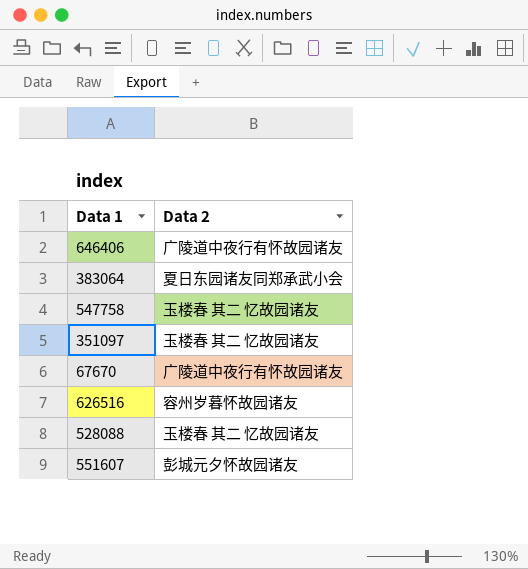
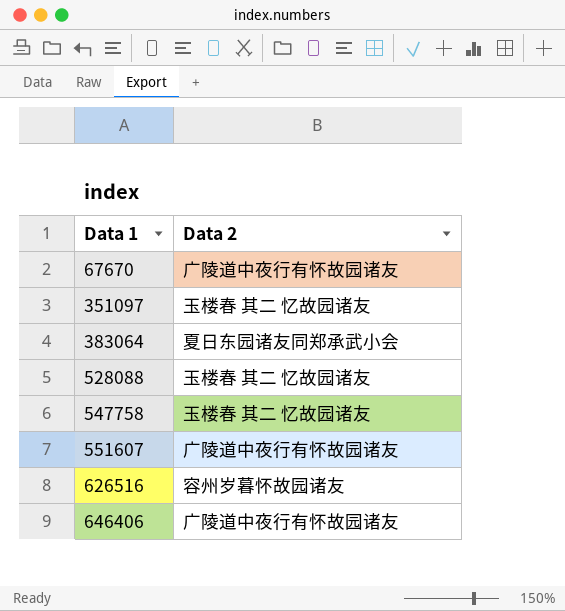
row order: none -> Data 1 ascending
551607 | Data 2: 彭城元夕怀故园诸友 -> 广陵道中夜行有怀故园诸友

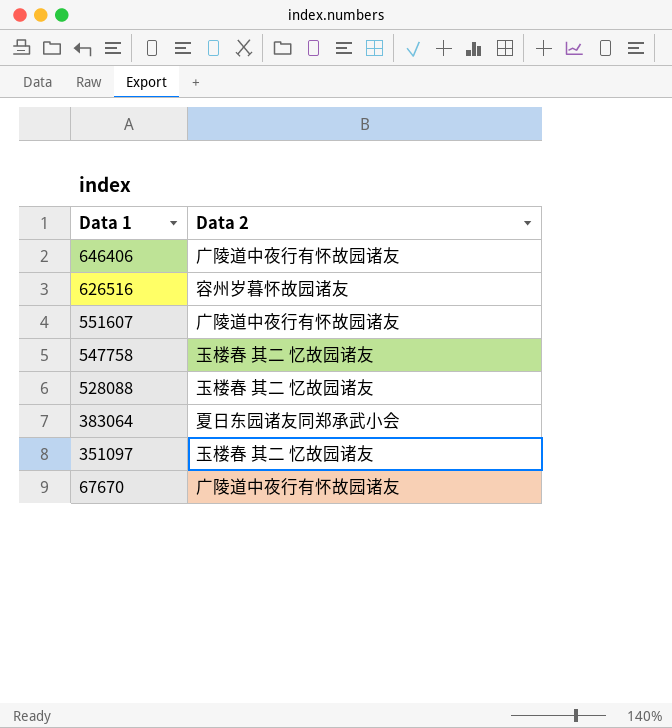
row order: Data 1 ascending -> Data 1 descending

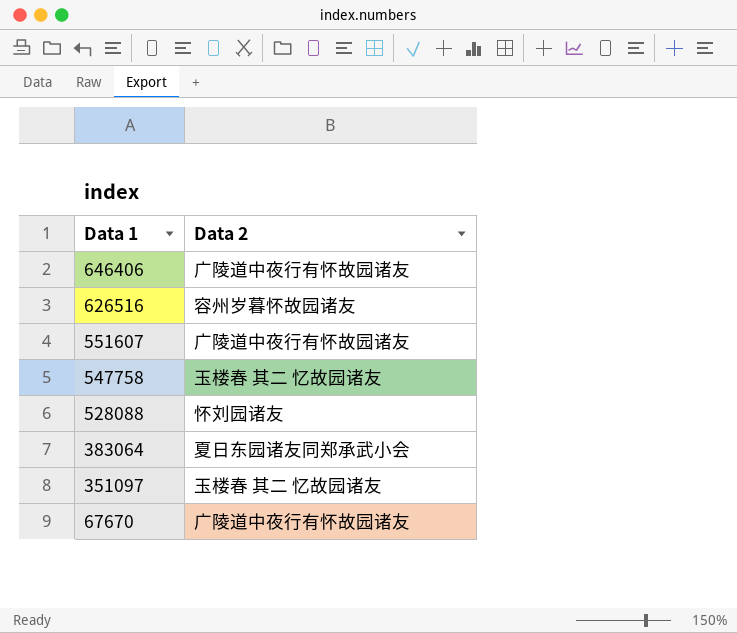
528088 | Data 2: 玉楼春 其二 忆故园诸友 -> 怀刘园诸友

